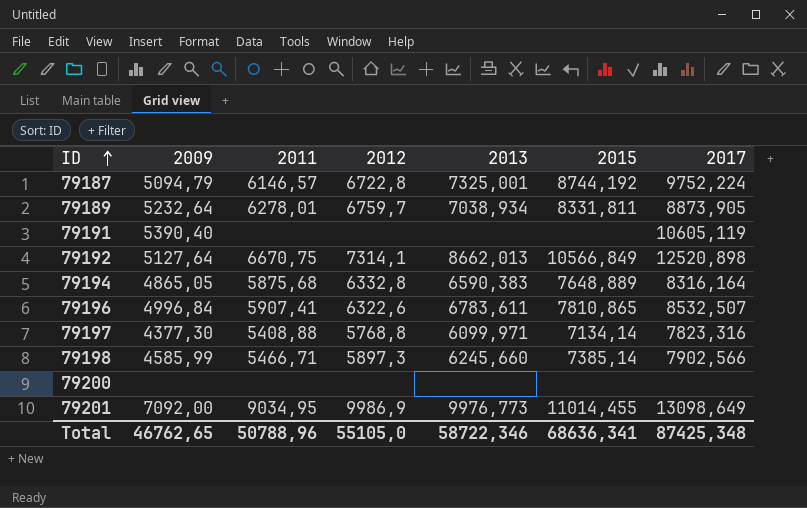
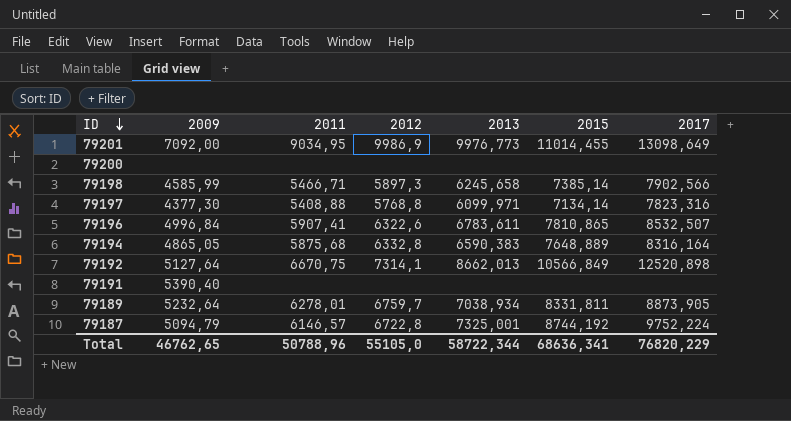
row order: ID ascending -> ID descending
79198 | 2013: 6245,660 -> 6245,658
79191 | 2017: 10605,119 -> none
Total | 2013: 58722,346 -> 58722,344
Total | 2017: 87425,348 -> 76820,229

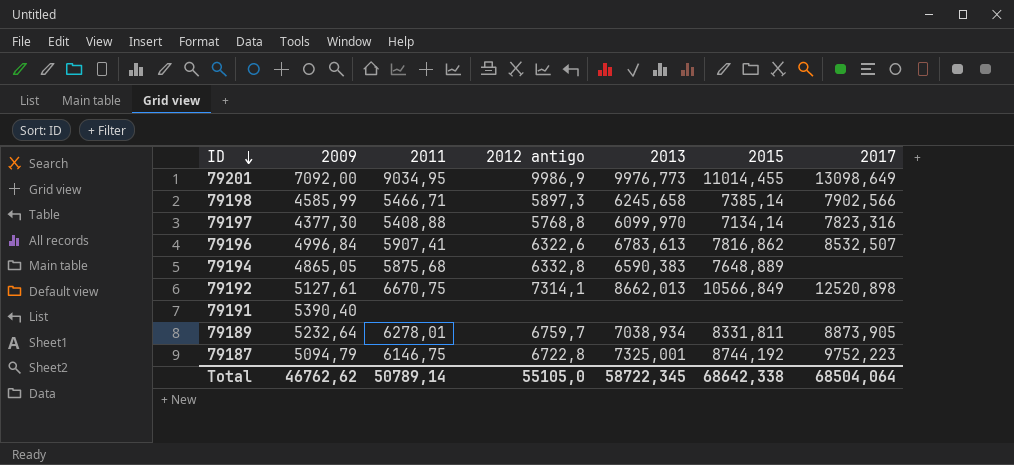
column name: 2012 -> 2012 antigo
row 79200: none | none | none | none | none | none -> none
79197 | 2013: 6099,971 -> 6099,970
79196 | 2013: 6783,611 -> 6783,613
79196 | 2015: 7810,865 -> 7816,862
79194 | 2017: 8316,164 -> none
79192 | 2009: 5127,64 -> 5127,61
79187 | 2011: 6146,57 -> 6146,75
79187 | 2017: 9752,224 -> 9752,223
Total | 2009: 46762,65 -> 46762,62
Total | 2011: 50788,96 -> 50789,14
Total | 2013: 58722,344 -> 58722,345
Total | 2015: 68636,341 -> 68642,338
Total | 2017: 76820,229 -> 68504,064

